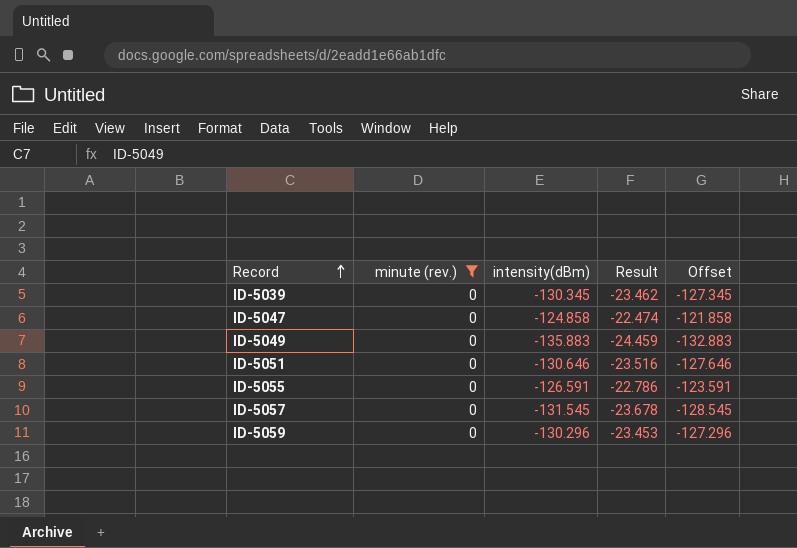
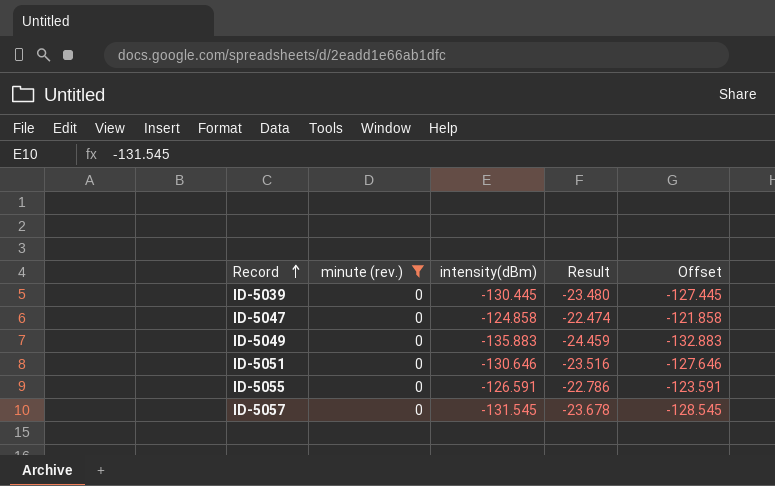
row ID-5059: 0 | -130.296 | -23.453 | -127.296 -> none
ID-5039 | intensity(dBm): -130.345 -> -130.445
ID-5039 | Result: -23.462 -> -23.480
ID-5039 | Offset: -127.345 -> -127.445

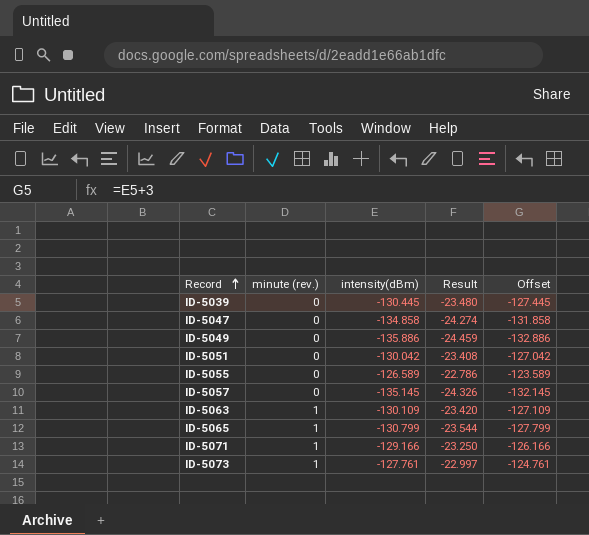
filter: minute (rev.) = 0 -> none
ID-5047 | intensity(dBm): -124.858 -> -134.858
ID-5047 | Result: -22.474 -> -24.274
ID-5047 | Offset: -121.858 -> -131.858
ID-5049 | intensity(dBm): -135.883 -> -135.886
ID-5049 | Offset: -132.883 -> -132.886
ID-5051 | intensity(dBm): -130.646 -> -130.042
ID-5051 | Result: -23.516 -> -23.408
ID-5051 | Offset: -127.646 -> -127.042
ID-5055 | intensity(dBm): -126.591 -> -126.589
ID-5055 | Offset: -123.591 -> -123.589
ID-5057 | intensity(dBm): -131.545 -> -135.145
ID-5057 | Result: -23.678 -> -24.326
ID-5057 | Offset: -128.545 -> -132.145

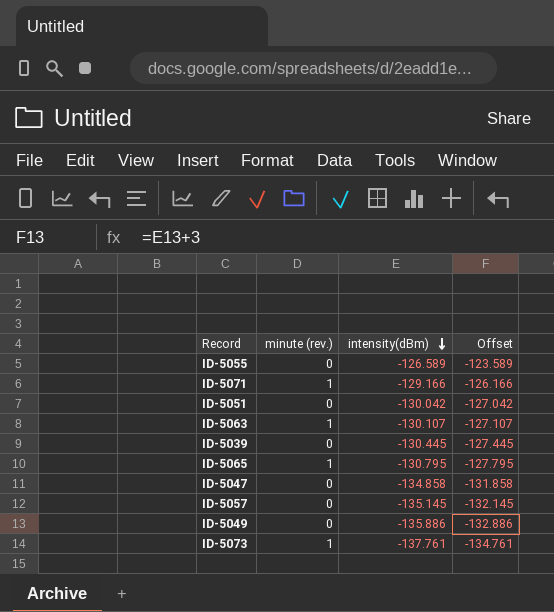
row order: Record ascending -> intensity(dBm) descending
column Result | formula: [intensity(dBm)] * 0.18 -> none
ID-5063 | intensity(dBm): -130.109 -> -130.107
ID-5063 | Offset: -127.109 -> -127.107
ID-5065 | intensity(dBm): -130.799 -> -130.795
ID-5065 | Offset: -127.799 -> -127.795
ID-5073 | intensity(dBm): -127.761 -> -137.761
ID-5073 | Offset: -124.761 -> -134.761

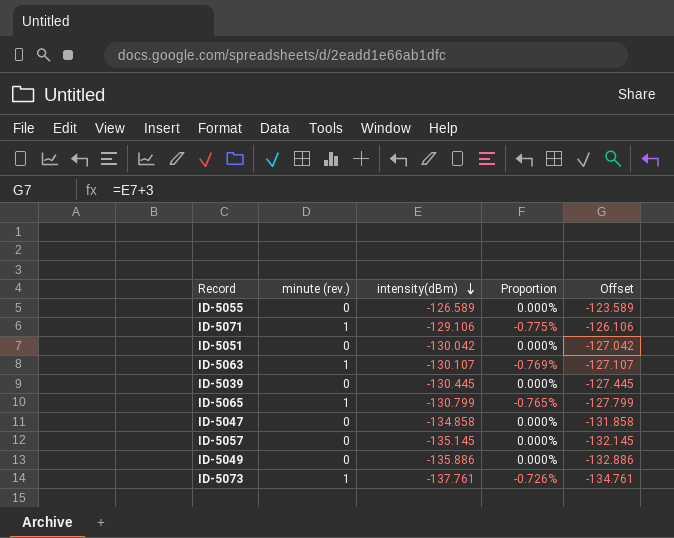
column Proportion | formula: none -> [minute (rev.)] / [intensity(dBm)]
ID-5071 | intensity(dBm): -129.166 -> -129.106
ID-5071 | Offset: -126.166 -> -126.106
ID-5065 | intensity(dBm): -130.795 -> -130.799
ID-5065 | Offset: -127.795 -> -127.799

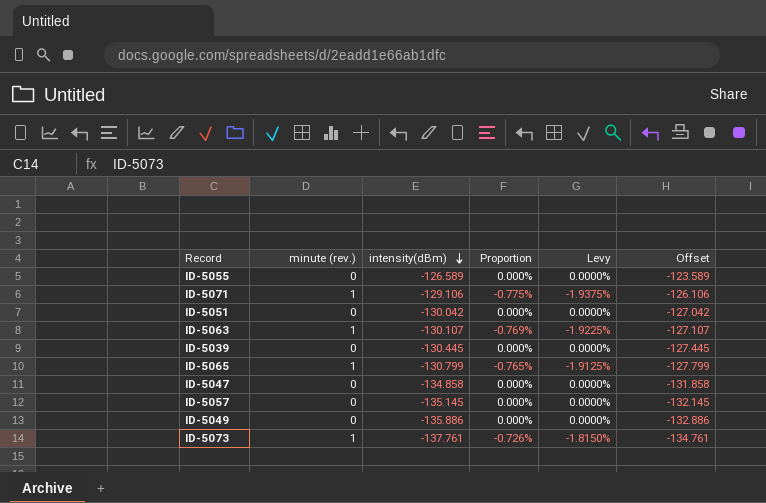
column Levy | formula: none -> [Proportion] * 2.5

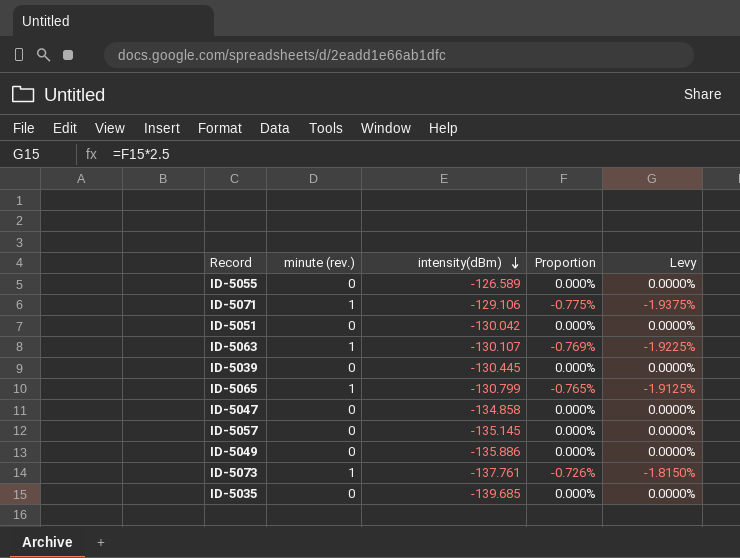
column Offset | formula: [intensity(dBm)] + 3 -> none
row ID-5035: none -> 0 | -139.685 | 0.000% | 0.0000%

